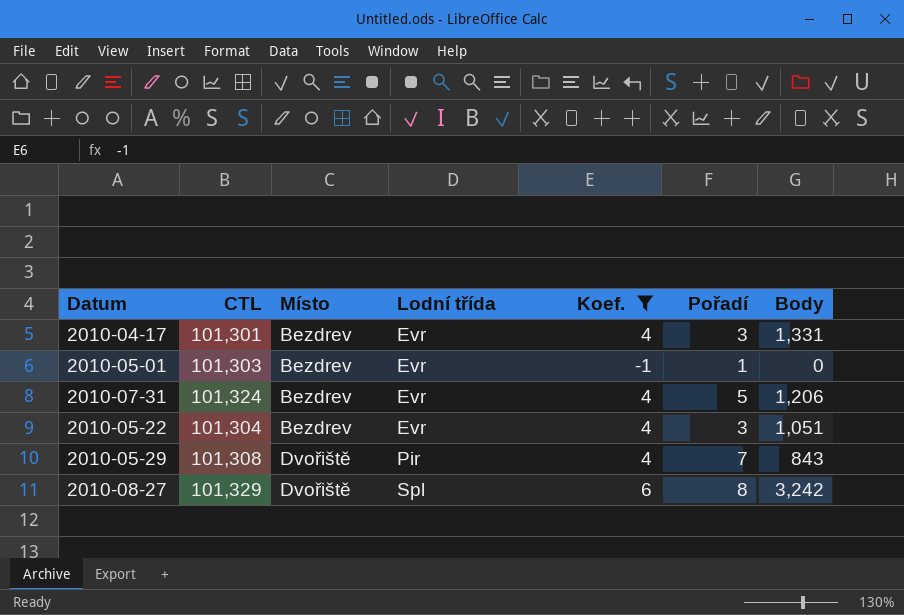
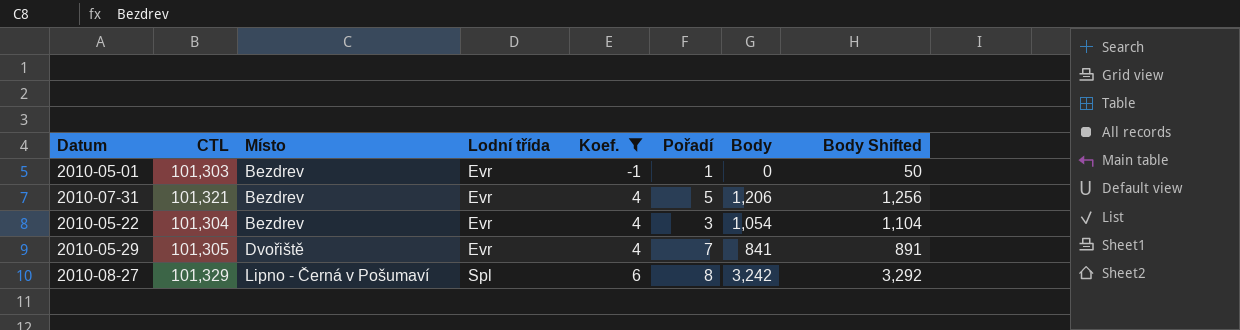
column Body Shifted | formula: none -> [Body] + 50
row 2010-04-17: 101,301 | Bezdrev | Evr | 4 | 3 | 1,331 -> none
2010-07-31 | CTL: 101,324 -> 101,321
2010-05-22 | Body: 1,051 -> 1,054
2010-05-29 | CTL: 101,308 -> 101,305
2010-05-29 | Lodní třída: Pir -> Evr
2010-05-29 | Body: 843 -> 841
2010-08-27 | Místo: Dvořiště -> Lipno - Černá v Pošumaví

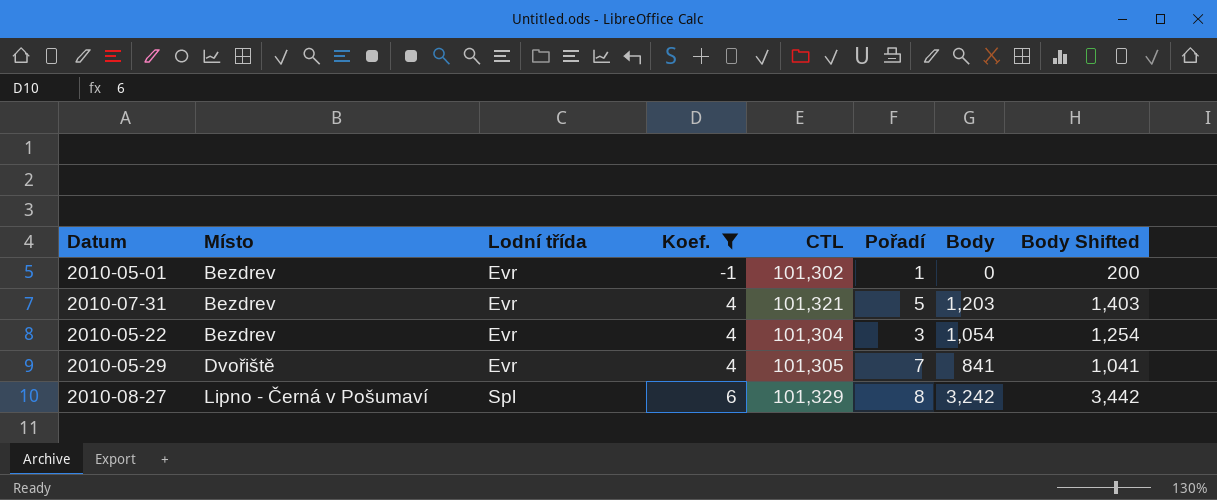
column CTL | position: 2 -> 5
column Body Shifted | formula: [Body] + 50 -> [Body] + 200
2010-05-01 | CTL: 101,303 -> 101,302
2010-07-31 | Body: 1,206 -> 1,203

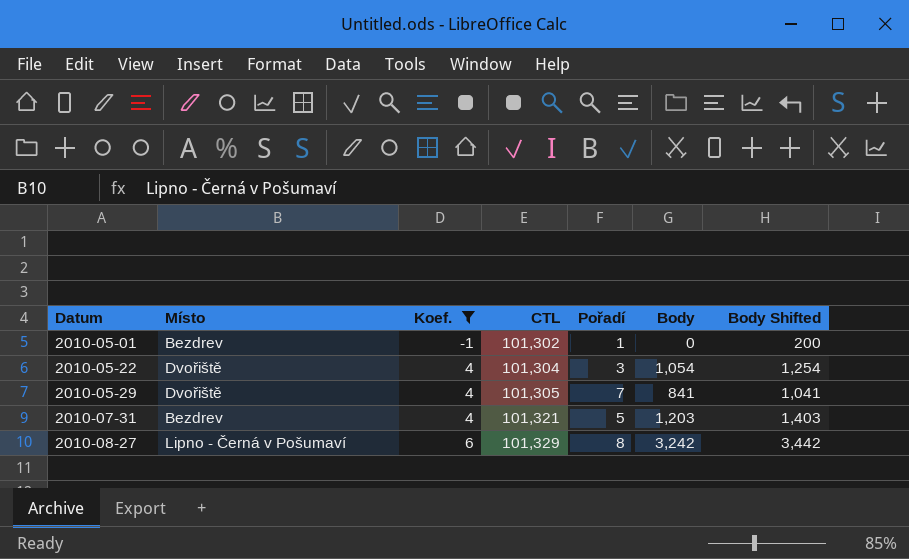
row order: Místo ascending -> Datum ascending
column Lodní třída | position: 3 -> none
2010-05-22 | Místo: Bezdrev -> Dvořiště

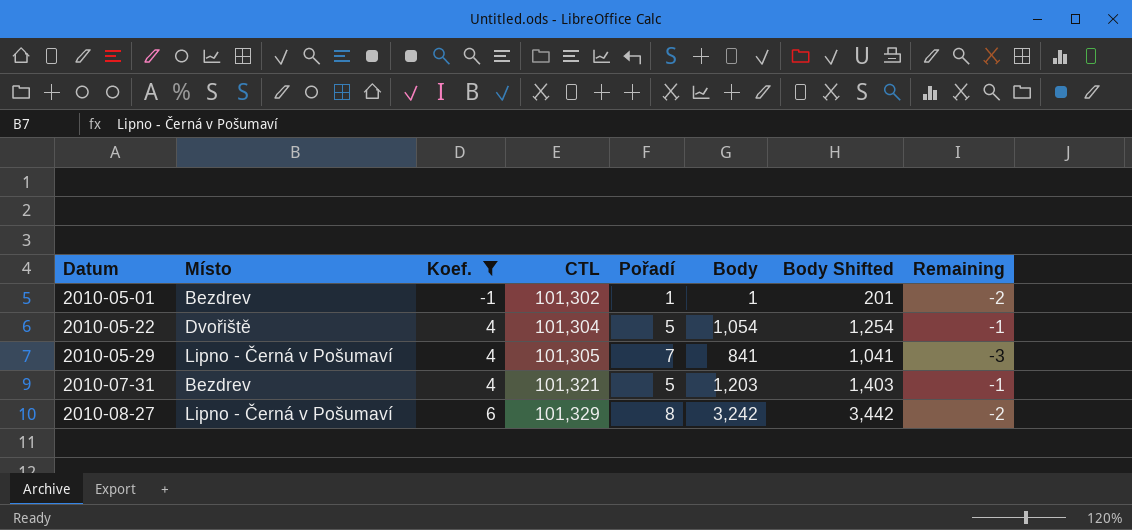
column Remaining | formula: none -> [Koef.] - [Pořadí]
2010-05-01 | Body: 0 -> 1
2010-05-01 | Body Shifted: 200 -> 201
2010-05-22 | Pořadí: 3 -> 5
2010-05-29 | Místo: Dvořiště -> Lipno - Černá v Pošumaví

